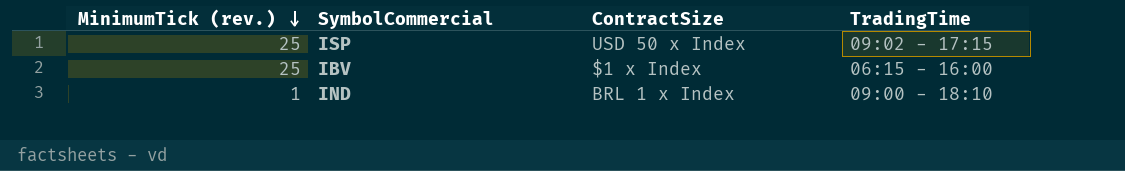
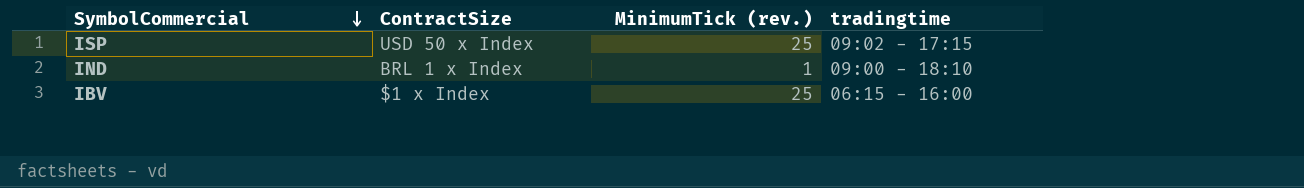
row order: MinimumTick (rev.) descending -> SymbolCommercial descending
column MinimumTick (rev.) | position: 1 -> 3
column name: TradingTime -> tradingtime

